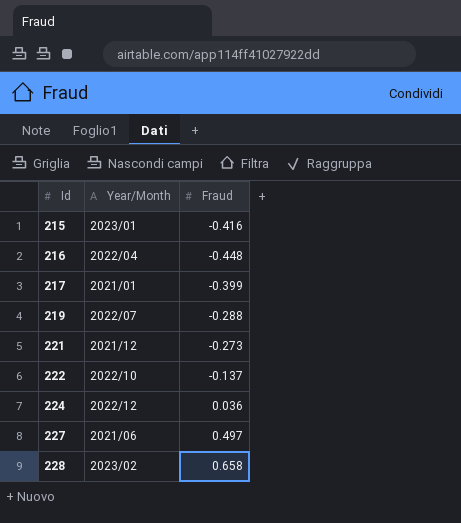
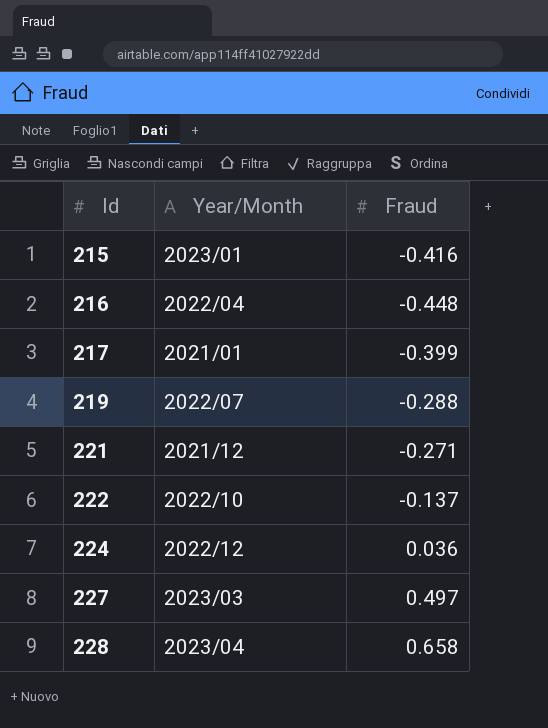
221 | Fraud: -0.273 -> -0.271
227 | Year/Month: 2021/06 -> 2023/03
228 | Year/Month: 2023/02 -> 2023/04

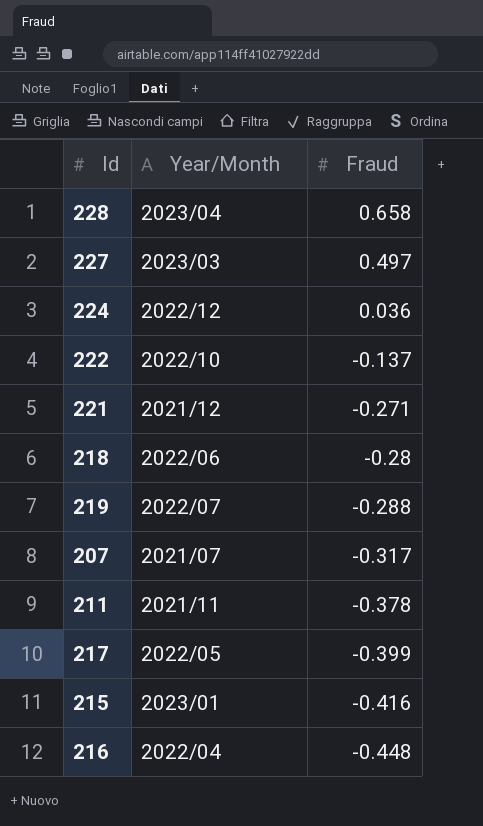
row order: Id ascending -> Fraud descending
row 218: none -> 2022/06 | -0.28
row 207: none -> 2021/07 | -0.317
row 211: none -> 2021/11 | -0.378
217 | Year/Month: 2021/01 -> 2022/05

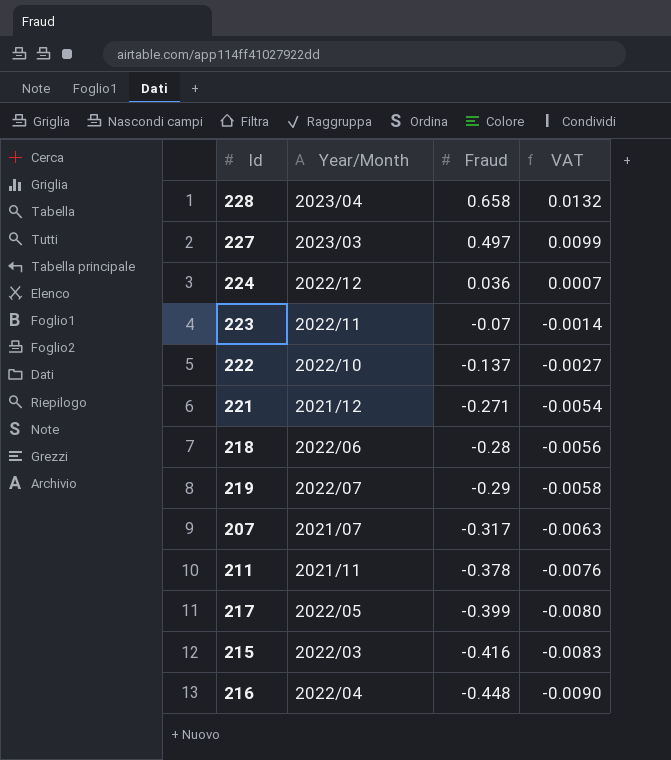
column VAT | formula: none -> [Fraud] * 0.02
row 223: none -> 2022/11 | -0.07 | -0.0014
219 | Fraud: -0.288 -> -0.29
215 | Year/Month: 2023/01 -> 2022/03

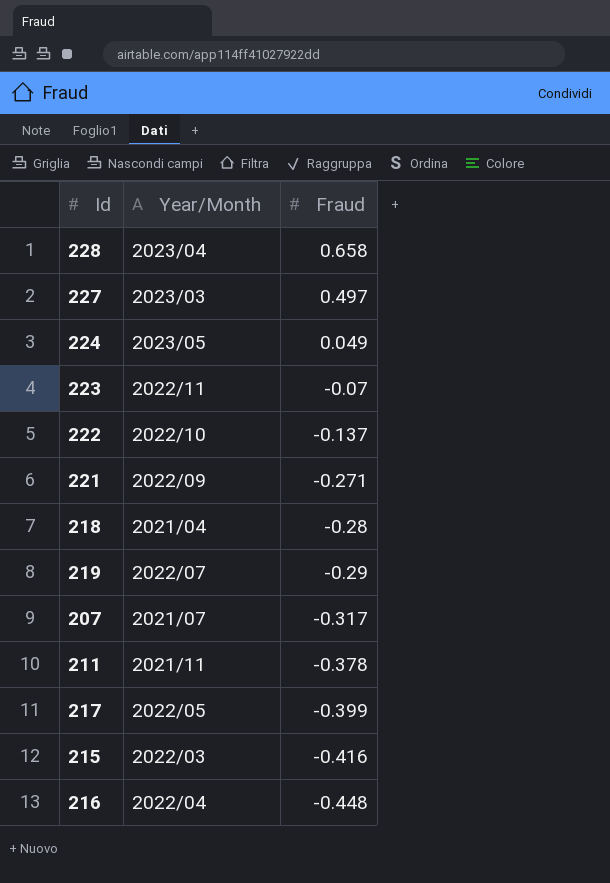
column VAT | formula: [Fraud] * 0.02 -> none
224 | Year/Month: 2022/12 -> 2023/05
224 | Fraud: 0.036 -> 0.049
221 | Year/Month: 2021/12 -> 2022/09
218 | Year/Month: 2022/06 -> 2021/04

